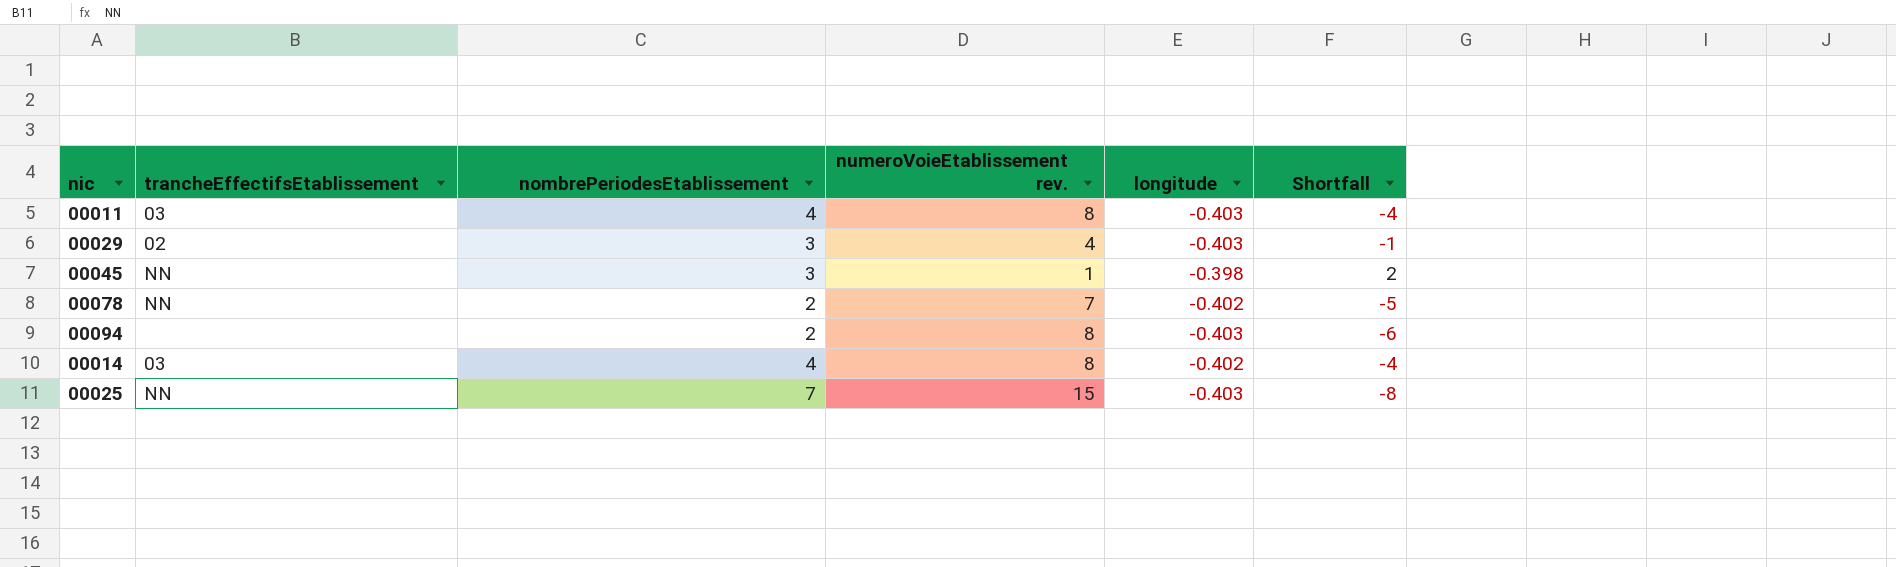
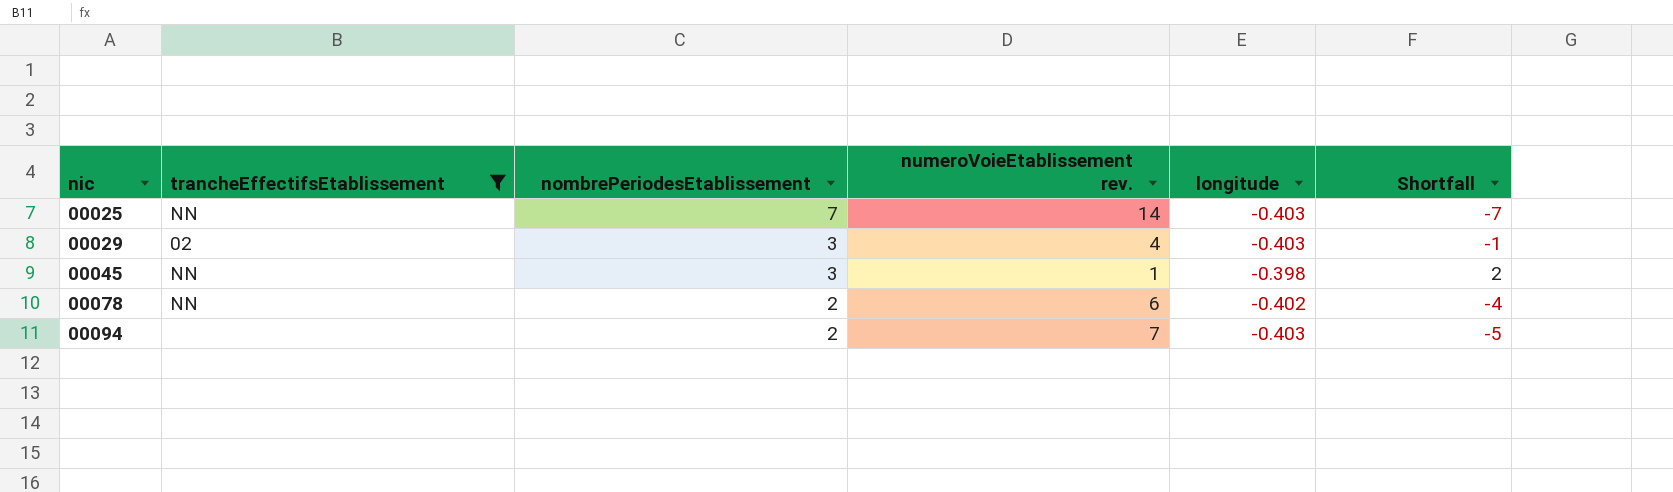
filter: none -> trancheEffectifsEtablissement != 03
row order: none -> nic ascending
00025 | numeroVoieEtablissement rev.: 15 -> 14
00025 | Shortfall: -8 -> -7
00078 | numeroVoieEtablissement rev.: 7 -> 6
00078 | Shortfall: -5 -> -4
00094 | numeroVoieEtablissement rev.: 8 -> 7
00094 | Shortfall: -6 -> -5

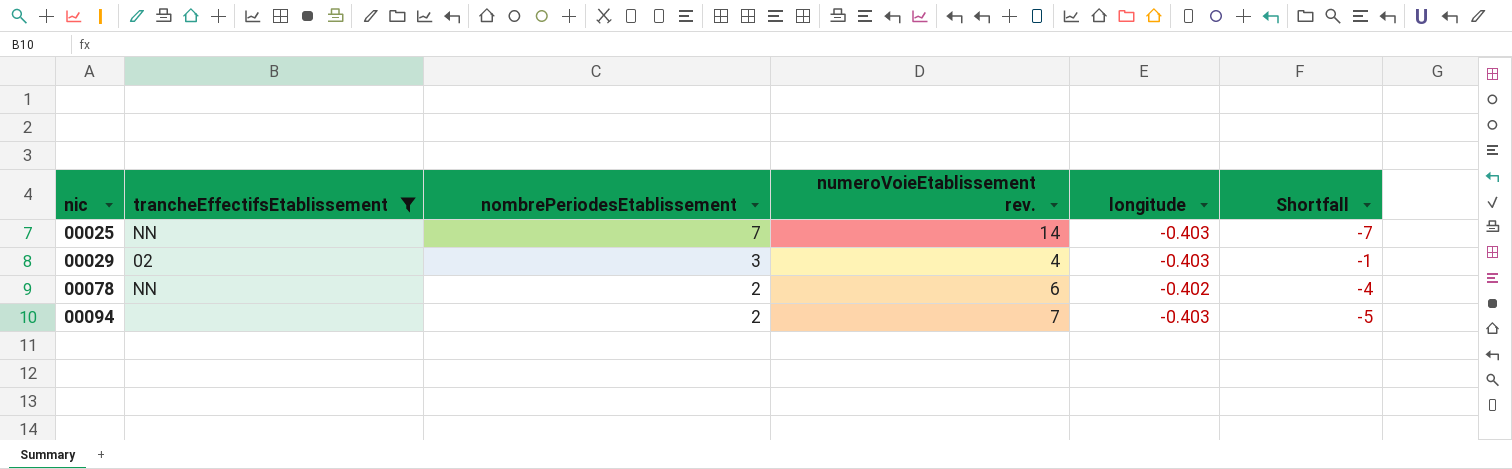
row 00045: NN | 3 | 1 | -0.398 | 2 -> none

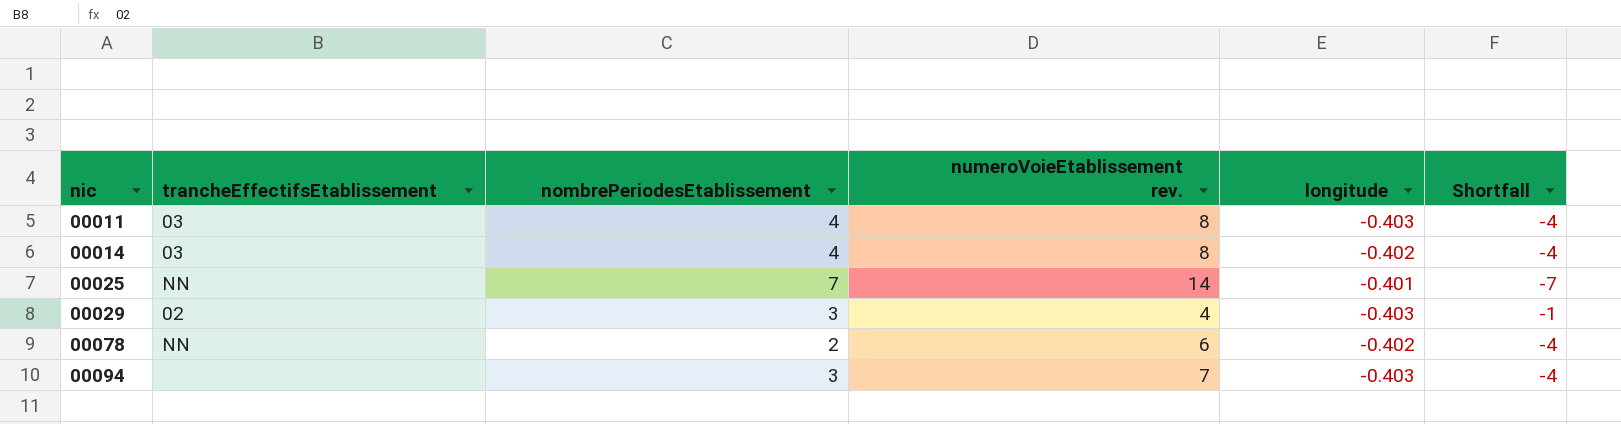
filter: trancheEffectifsEtablissement != 03 -> none
00025 | longitude: -0.403 -> -0.401
00094 | nombrePeriodesEtablissement: 2 -> 3
00094 | Shortfall: -5 -> -4

